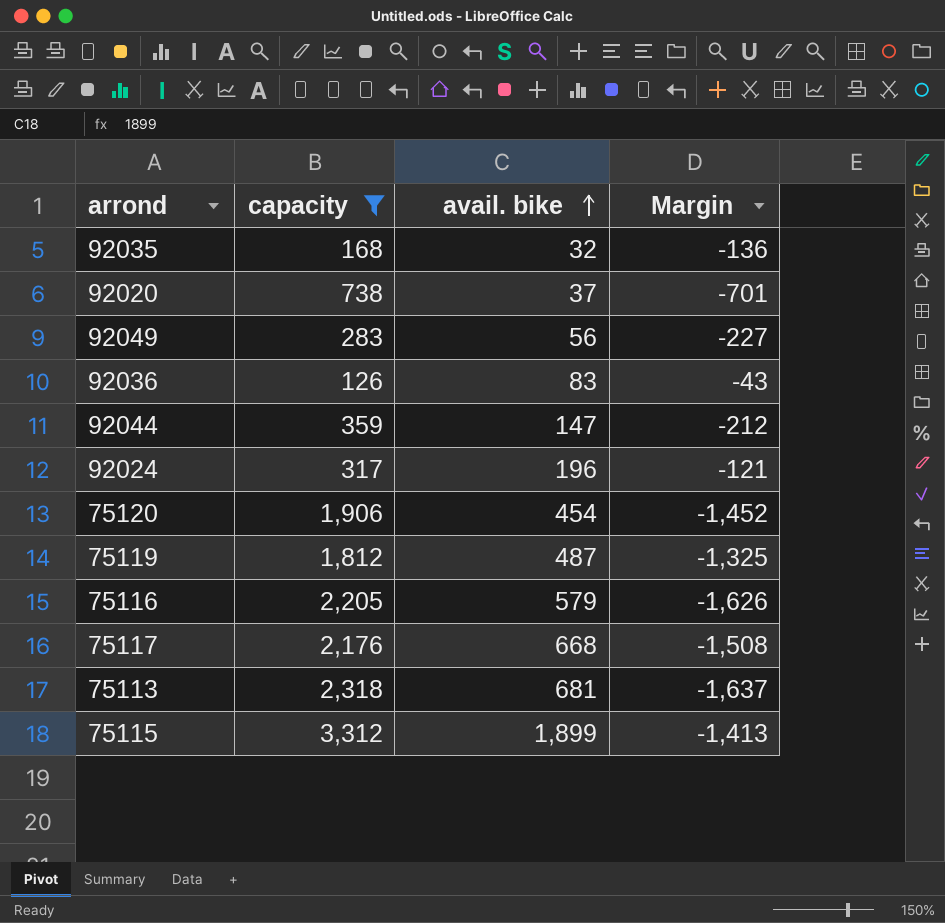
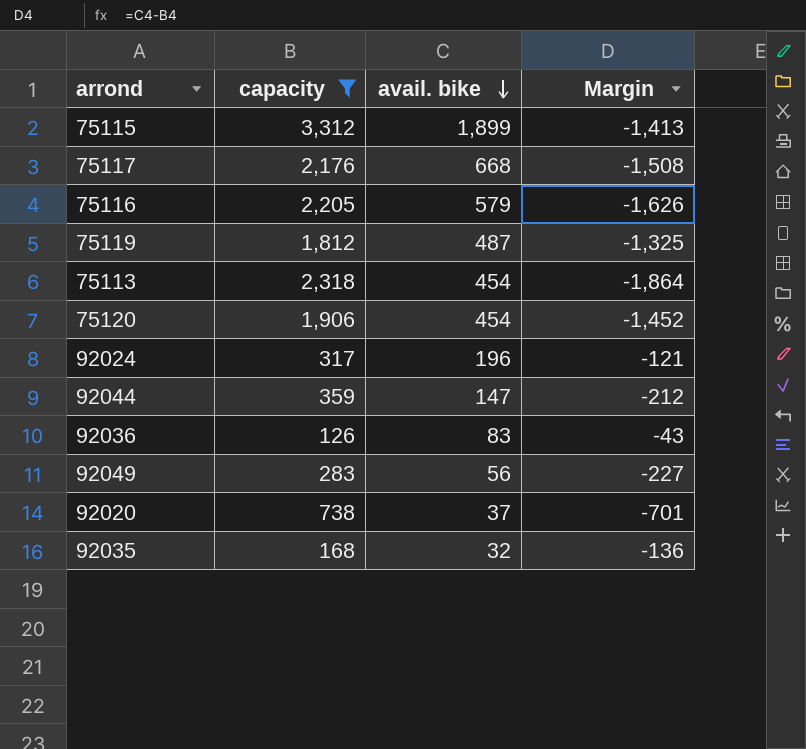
row order: avail. bike ascending -> avail. bike descending
75113 | avail. bike: 681 -> 454
75113 | Margin: -1,637 -> -1,864

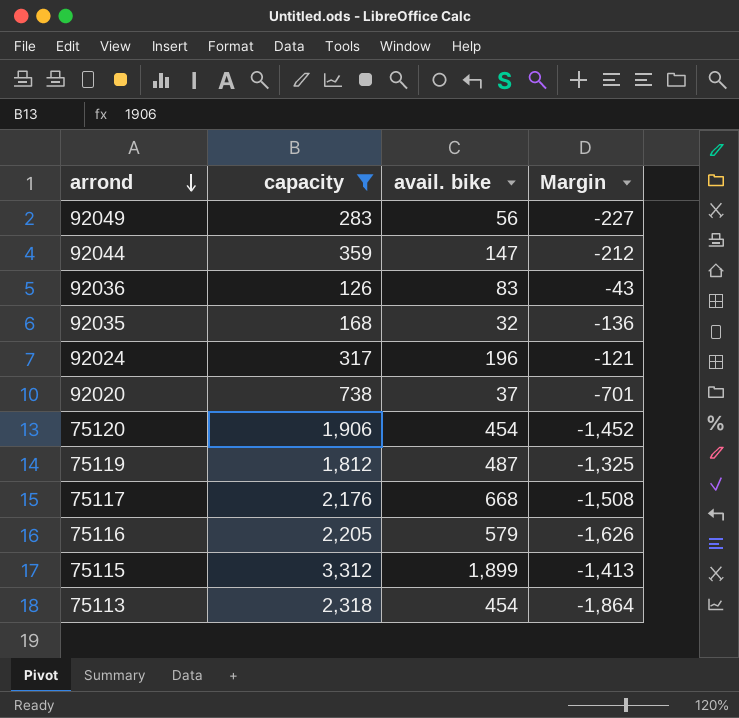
row order: avail. bike descending -> arrond descending

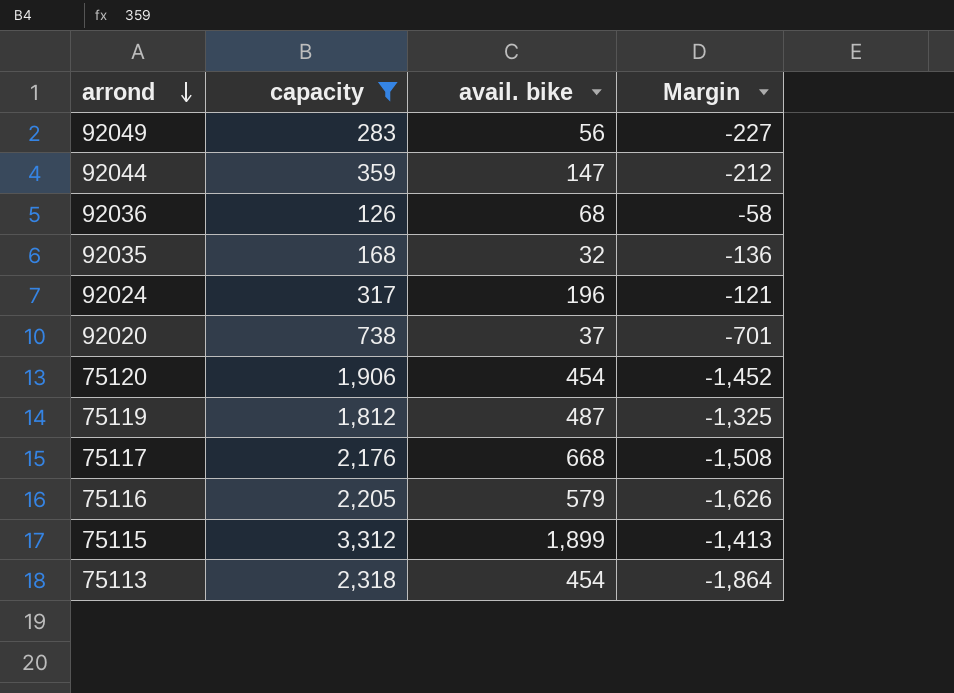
92036 | avail. bike: 83 -> 68
92036 | Margin: -43 -> -58

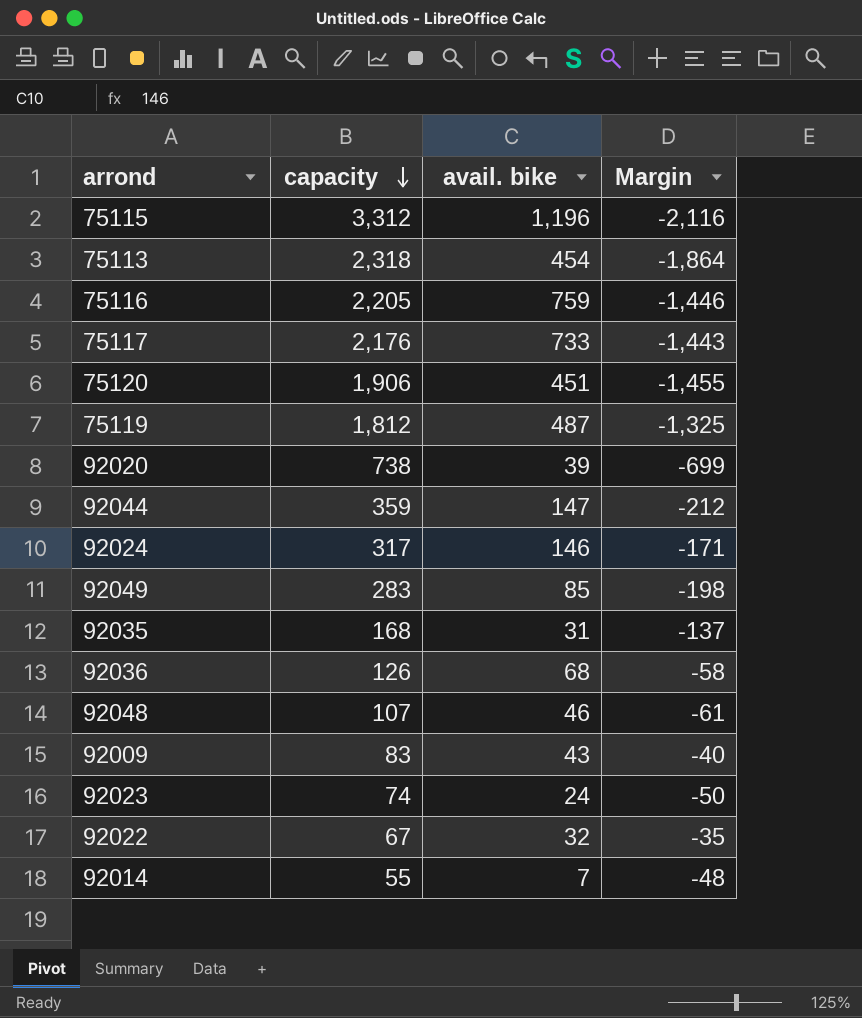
filter: capacity >= 126 -> none
row order: arrond descending -> capacity descending
75115 | avail. bike: 1,899 -> 1,196
75115 | Margin: -1,413 -> -2,116
75116 | avail. bike: 579 -> 759
75116 | Margin: -1,626 -> -1,446
75117 | avail. bike: 668 -> 733
75117 | Margin: -1,508 -> -1,443
75120 | avail. bike: 454 -> 451
75120 | Margin: -1,452 -> -1,455
92020 | avail. bike: 37 -> 39
92020 | Margin: -701 -> -699
92024 | avail. bike: 196 -> 146
92024 | Margin: -121 -> -171
92049 | avail. bike: 56 -> 85
92049 | Margin: -227 -> -198
92035 | avail. bike: 32 -> 31
92035 | Margin: -136 -> -137

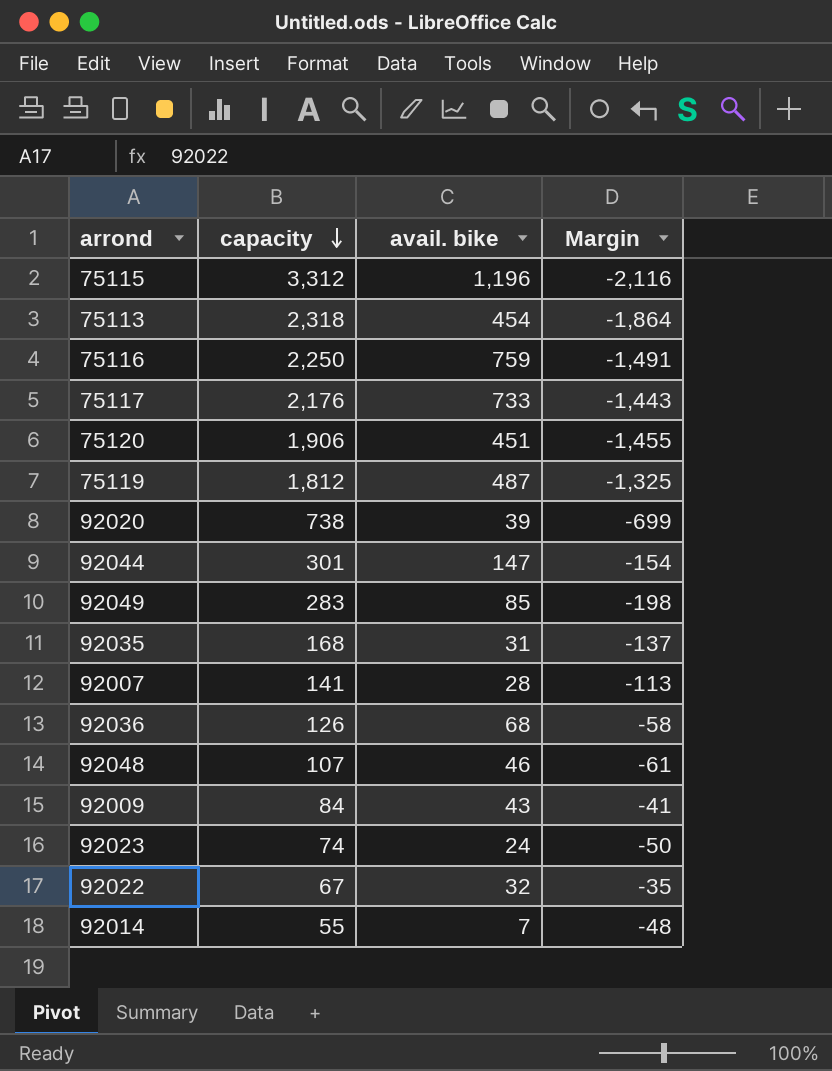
row 92024: 317 | 146 | -171 -> none
75116 | capacity: 2,205 -> 2,250
75116 | Margin: -1,446 -> -1,491
92044 | capacity: 359 -> 301
92044 | Margin: -212 -> -154
row 92007: none -> 141 | 28 | -113
92009 | capacity: 83 -> 84
92009 | Margin: -40 -> -41

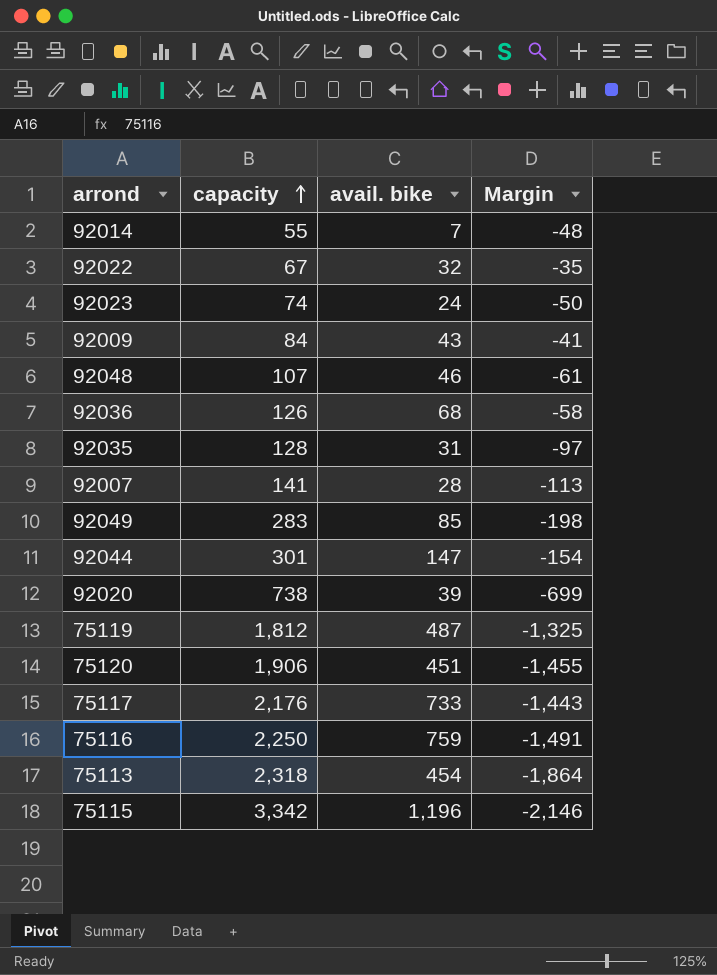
row order: capacity descending -> capacity ascending
92035 | capacity: 168 -> 128
92035 | Margin: -137 -> -97
75115 | capacity: 3,312 -> 3,342
75115 | Margin: -2,116 -> -2,146

